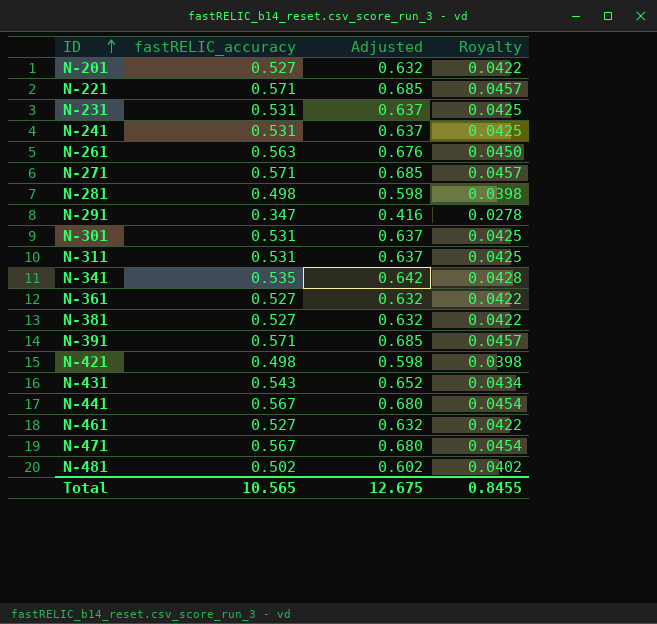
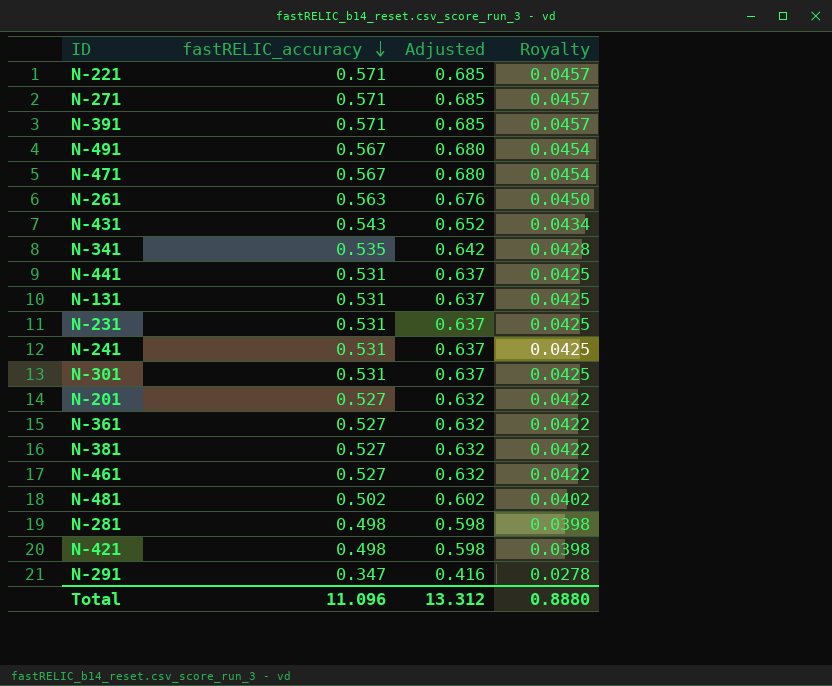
row order: ID ascending -> fastRELIC_accuracy descending
row N-311: 0.531 | 0.637 | 0.0425 -> none
row N-491: none -> 0.567 | 0.680 | 0.0454
N-441 | fastRELIC_accuracy: 0.567 -> 0.531
N-441 | Adjusted: 0.680 -> 0.637
N-441 | Royalty: 0.0454 -> 0.0425
row N-131: none -> 0.531 | 0.637 | 0.0425
Total | fastRELIC_accuracy: 10.565 -> 11.096
Total | Adjusted: 12.675 -> 13.312
Total | Royalty: 0.8455 -> 0.8880

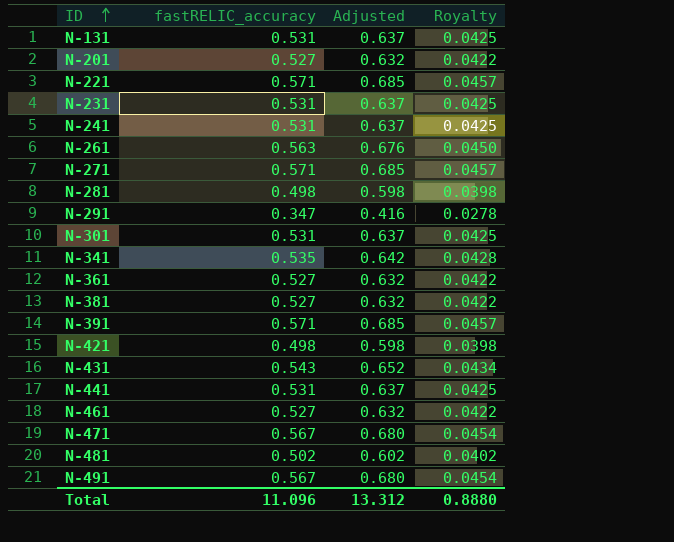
row order: fastRELIC_accuracy descending -> ID ascending

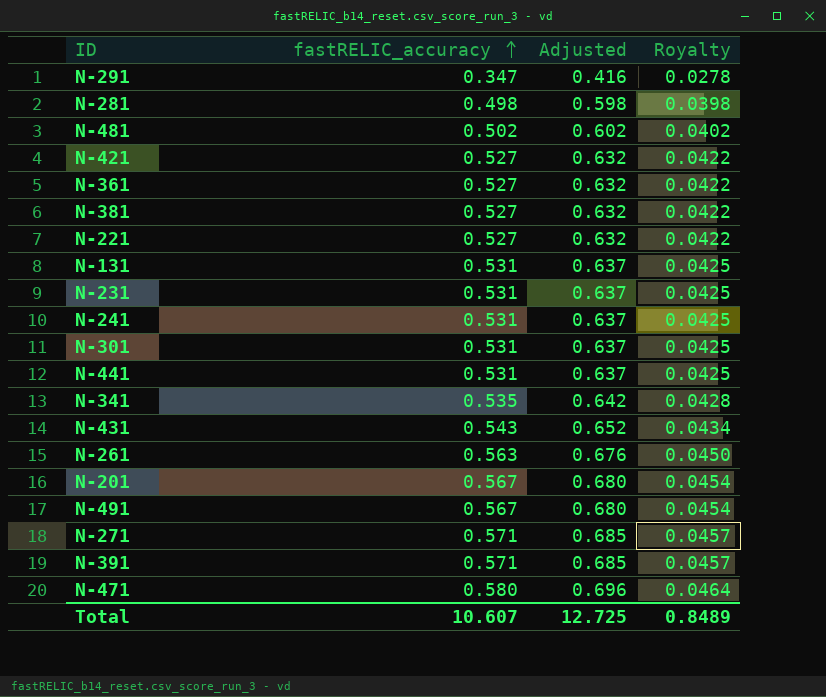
row order: ID ascending -> fastRELIC_accuracy ascending
row N-461: 0.527 | 0.632 | 0.0422 -> none
N-421 | fastRELIC_accuracy: 0.498 -> 0.527
N-421 | Adjusted: 0.598 -> 0.632
N-421 | Royalty: 0.0398 -> 0.0422
N-221 | fastRELIC_accuracy: 0.571 -> 0.527
N-221 | Adjusted: 0.685 -> 0.632
N-221 | Royalty: 0.0457 -> 0.0422
N-201 | fastRELIC_accuracy: 0.527 -> 0.567
N-201 | Adjusted: 0.632 -> 0.680
N-201 | Royalty: 0.0422 -> 0.0454
N-471 | fastRELIC_accuracy: 0.567 -> 0.580
N-471 | Adjusted: 0.680 -> 0.696
N-471 | Royalty: 0.0454 -> 0.0464
Total | fastRELIC_accuracy: 11.096 -> 10.607
Total | Adjusted: 13.312 -> 12.725
Total | Royalty: 0.8880 -> 0.8489

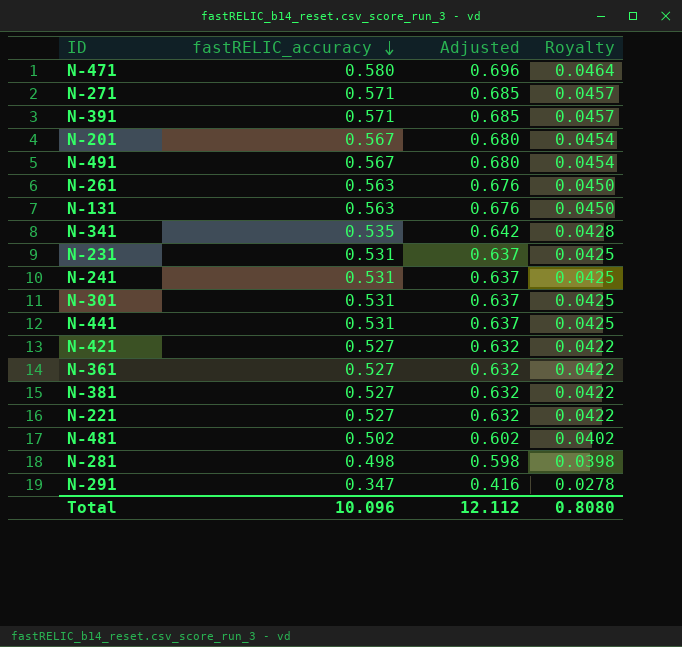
row order: fastRELIC_accuracy ascending -> fastRELIC_accuracy descending
row N-431: 0.543 | 0.652 | 0.0434 -> none
N-131 | fastRELIC_accuracy: 0.531 -> 0.563
N-131 | Adjusted: 0.637 -> 0.676
N-131 | Royalty: 0.0425 -> 0.0450
Total | fastRELIC_accuracy: 10.607 -> 10.096
Total | Adjusted: 12.725 -> 12.112
Total | Royalty: 0.8489 -> 0.8080

